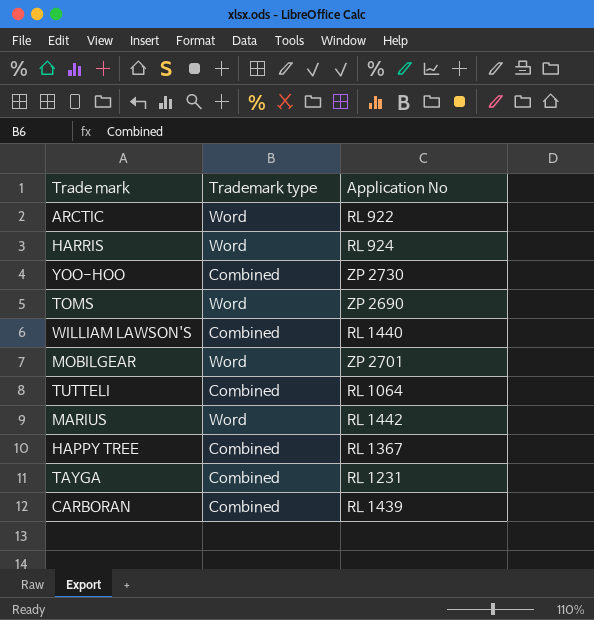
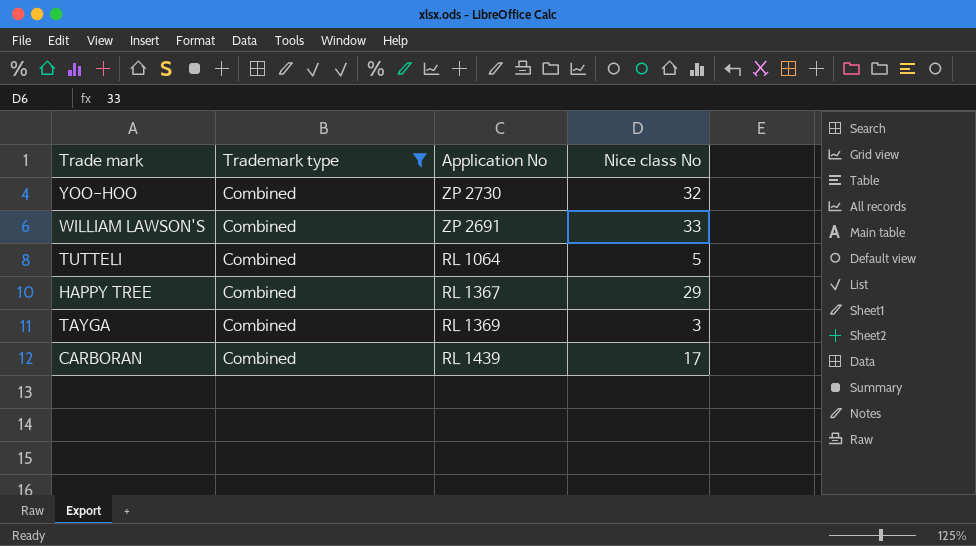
filter: none -> Trademark type = Combined
column Nice class No | position: none -> 4
WILLIAM LAWSON'S | Application No: RL 1440 -> ZP 2691
TAYGA | Application No: RL 1231 -> RL 1369

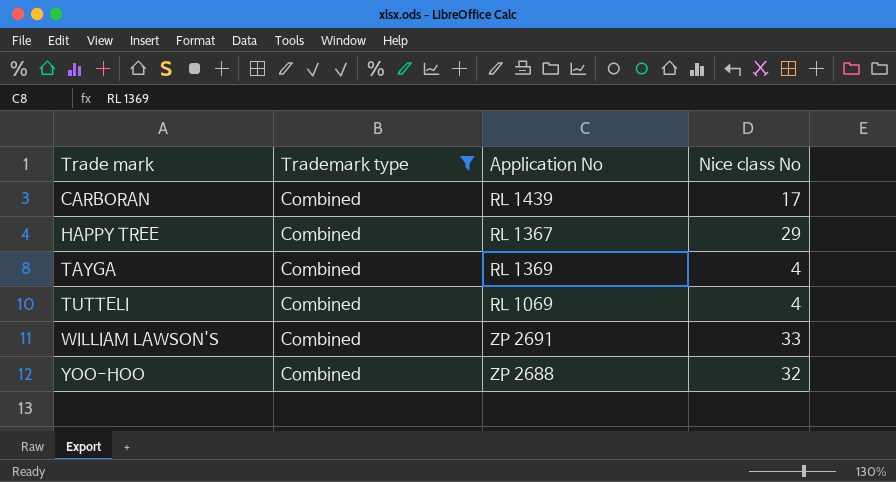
row order: none -> Trade mark ascending
TAYGA | Nice class No: 3 -> 4
TUTTELI | Application No: RL 1064 -> RL 1069
TUTTELI | Nice class No: 5 -> 4
YOO-HOO | Application No: ZP 2730 -> ZP 2688

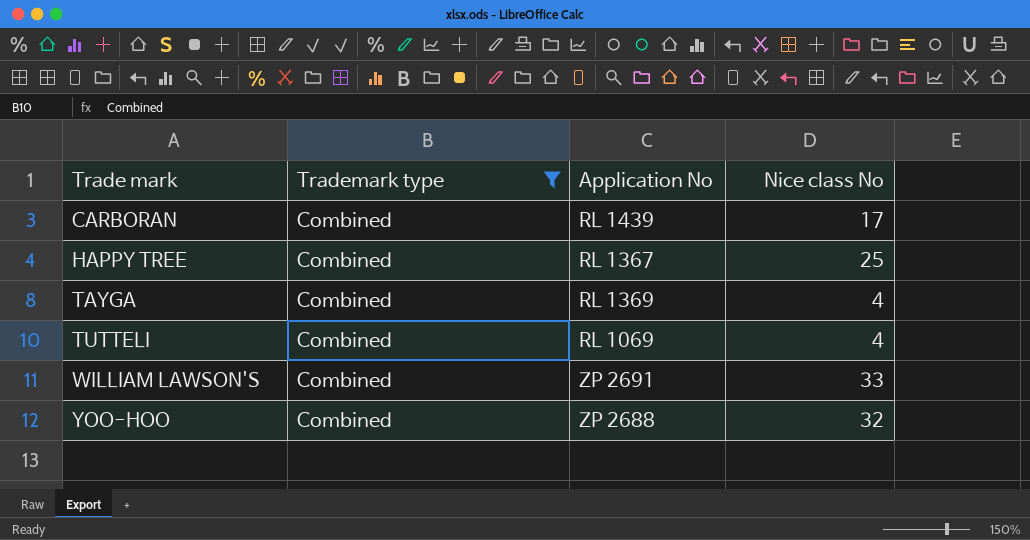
HAPPY TREE | Nice class No: 29 -> 25

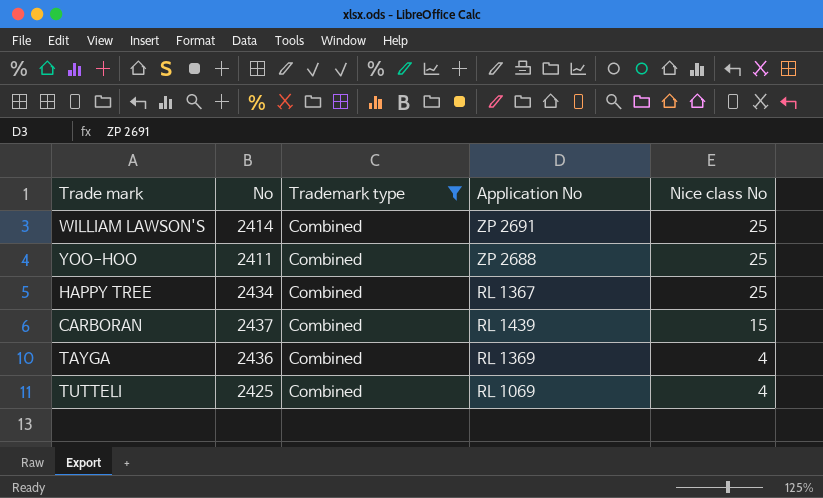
row order: Trade mark ascending -> Nice class No descending
column No | position: none -> 2
WILLIAM LAWSON'S | Nice class No: 33 -> 25
YOO-HOO | Nice class No: 32 -> 25
CARBORAN | Nice class No: 17 -> 15

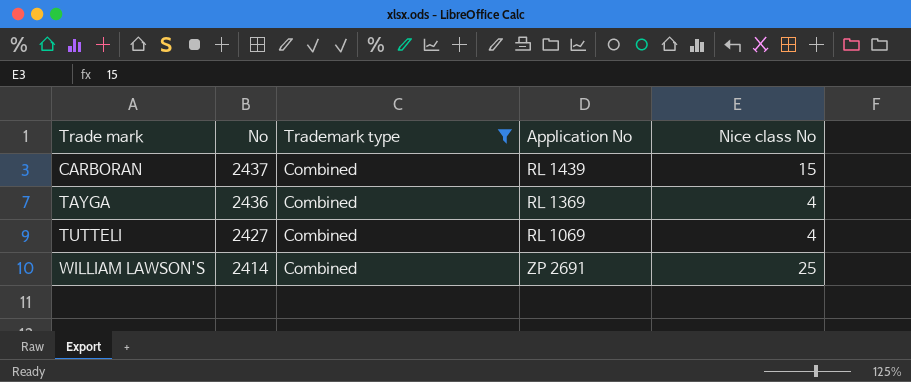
row order: Nice class No descending -> Trade mark ascending
row YOO-HOO: 2411 | Combined | ZP 2688 | 25 -> none
row HAPPY TREE: 2434 | Combined | RL 1367 | 25 -> none
TUTTELI | No: 2425 -> 2427

